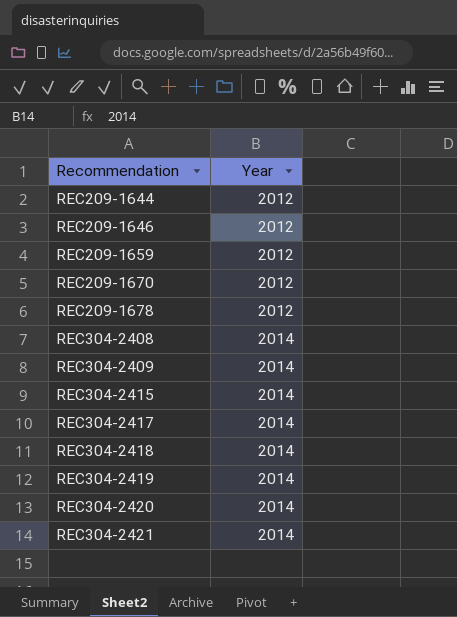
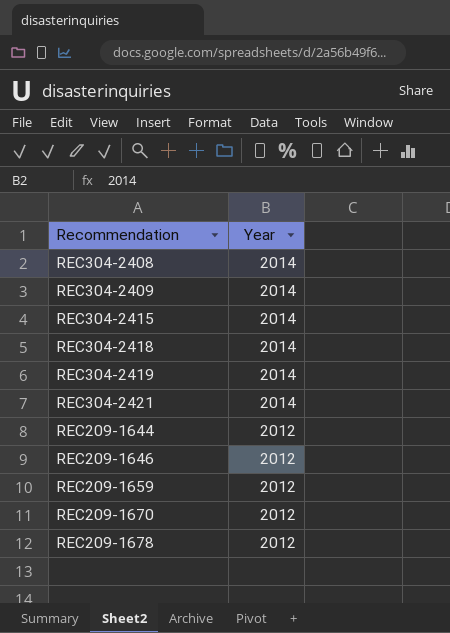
row order: Recommendation ascending -> Year descending
row REC304-2417: 2014 -> none
row REC304-2420: 2014 -> none

